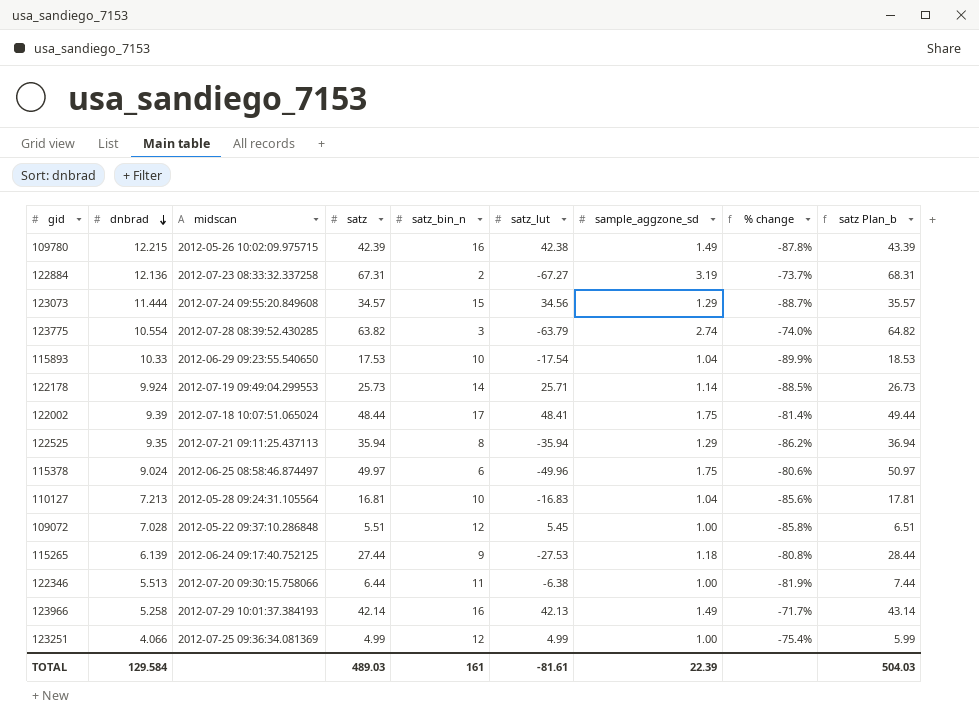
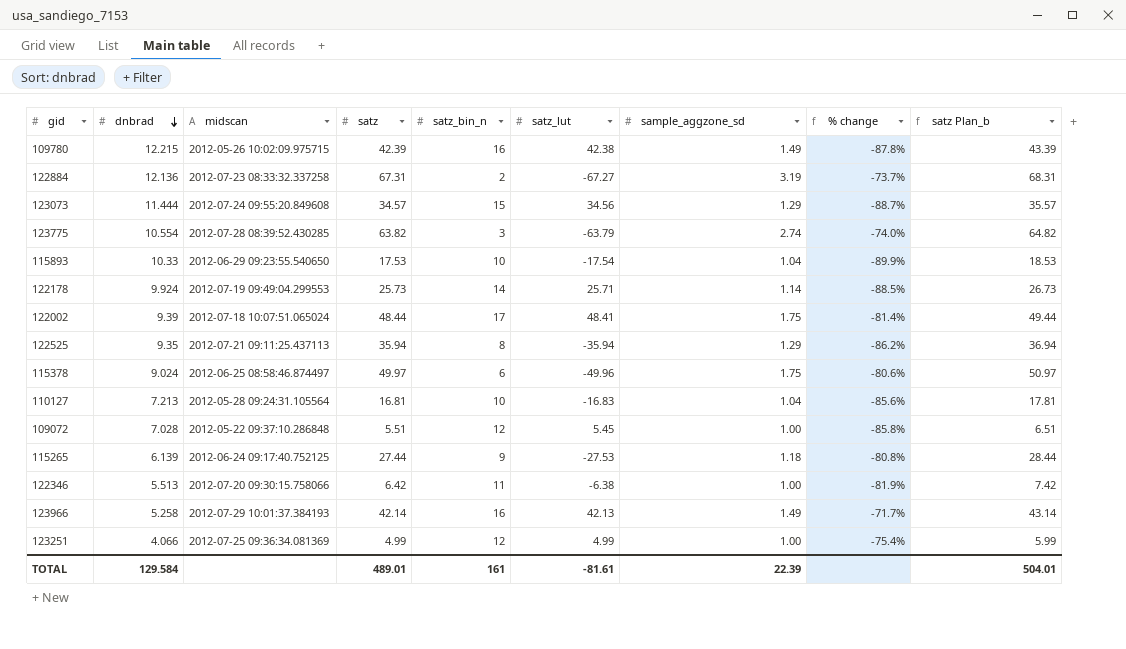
122346 | satz: 6.44 -> 6.42
122346 | satz Plan_b: 7.44 -> 7.42
TOTAL | satz: 489.03 -> 489.01
TOTAL | satz Plan_b: 504.03 -> 504.01

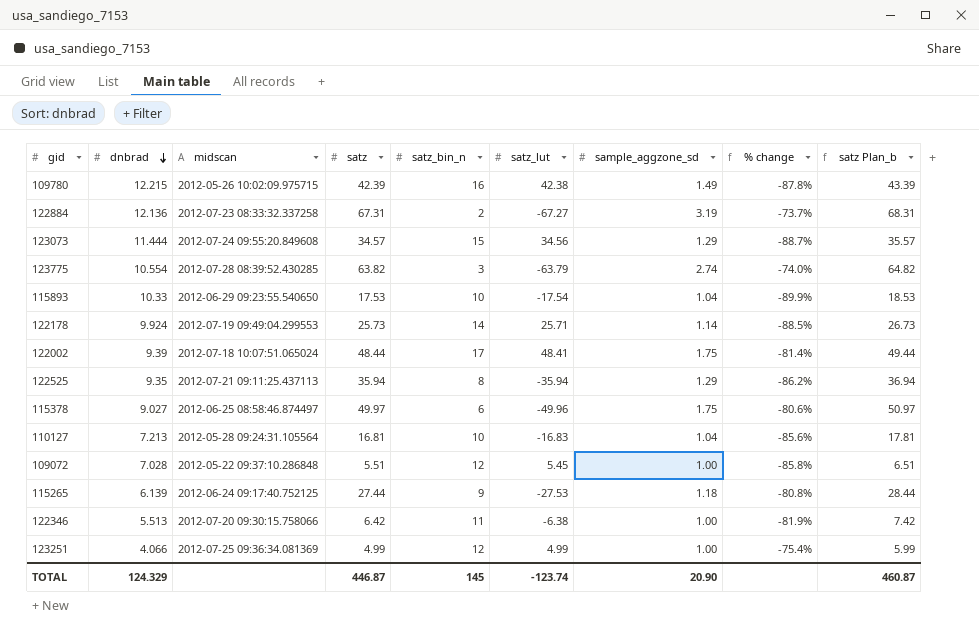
row 123966: 5.258 | 2012-07-29 10:01:37.384193 | 42.14 | 16 | 42.13 | 1.49 | -71.7% | 43.14 -> none
115378 | dnbrad: 9.024 -> 9.027
TOTAL | dnbrad: 129.584 -> 124.329
TOTAL | satz: 489.01 -> 446.87
TOTAL | satz_bin_n: 161 -> 145
TOTAL | satz_lut: -81.61 -> -123.74
TOTAL | sample_aggzone_sd: 22.39 -> 20.90
TOTAL | satz Plan_b: 504.01 -> 460.87

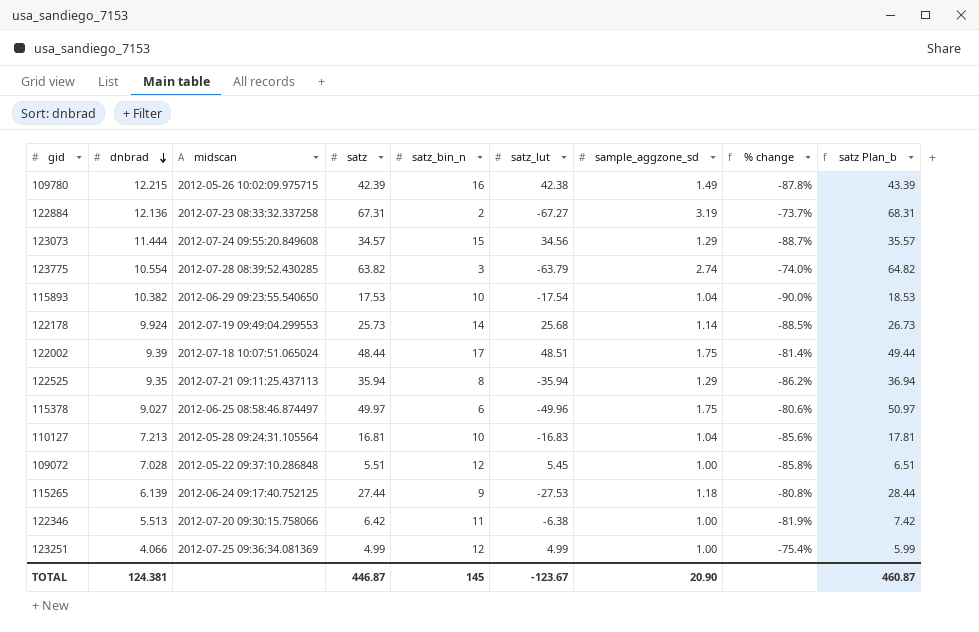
115893 | dnbrad: 10.33 -> 10.382
115893 | % change: -89.9% -> -90.0%
122178 | satz_lut: 25.71 -> 25.68
122002 | satz_lut: 48.41 -> 48.51
TOTAL | dnbrad: 124.329 -> 124.381
TOTAL | satz_lut: -123.74 -> -123.67

